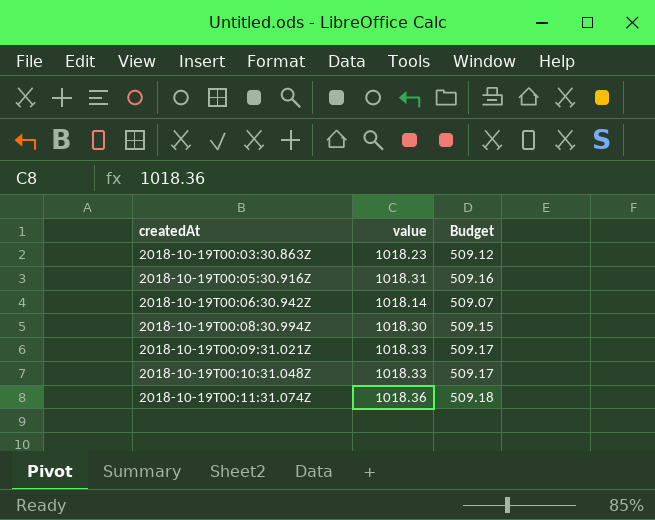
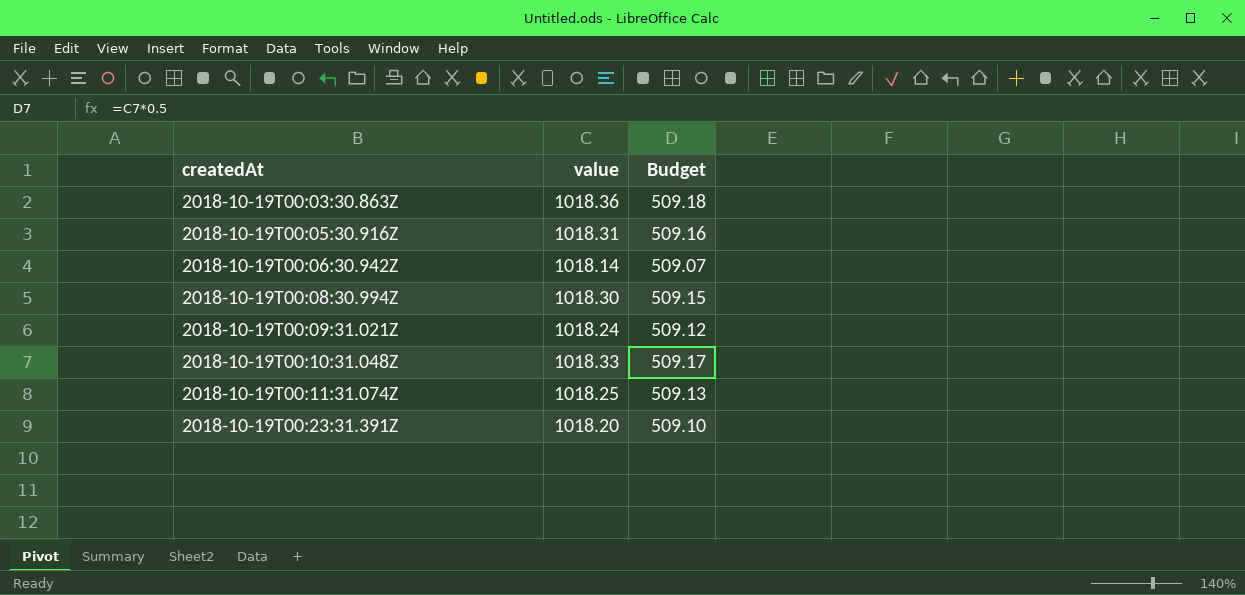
2018-10-19T00:03:30.863Z | value: 1018.23 -> 1018.36
2018-10-19T00:03:30.863Z | Budget: 509.12 -> 509.18
2018-10-19T00:09:31.021Z | value: 1018.33 -> 1018.24
2018-10-19T00:09:31.021Z | Budget: 509.17 -> 509.12
2018-10-19T00:11:31.074Z | value: 1018.36 -> 1018.25
2018-10-19T00:11:31.074Z | Budget: 509.18 -> 509.13
row 2018-10-19T00:23:31.391Z: none -> 1018.20 | 509.10

